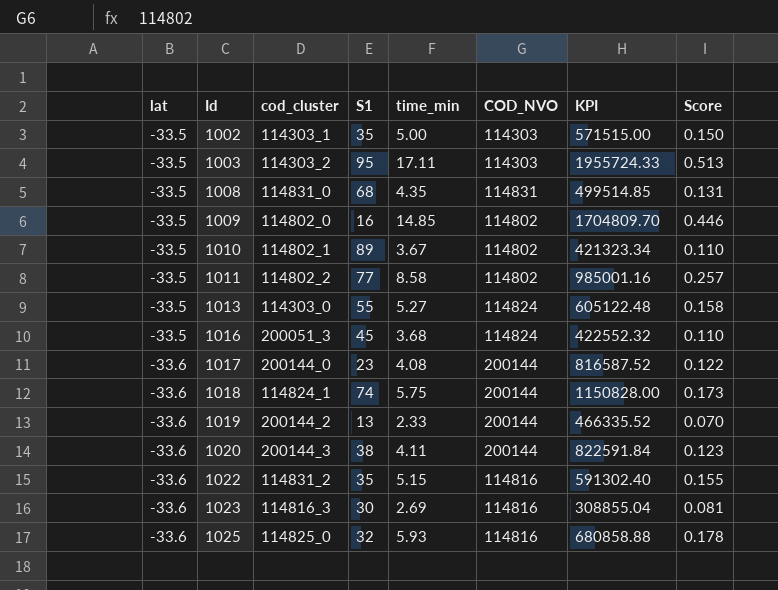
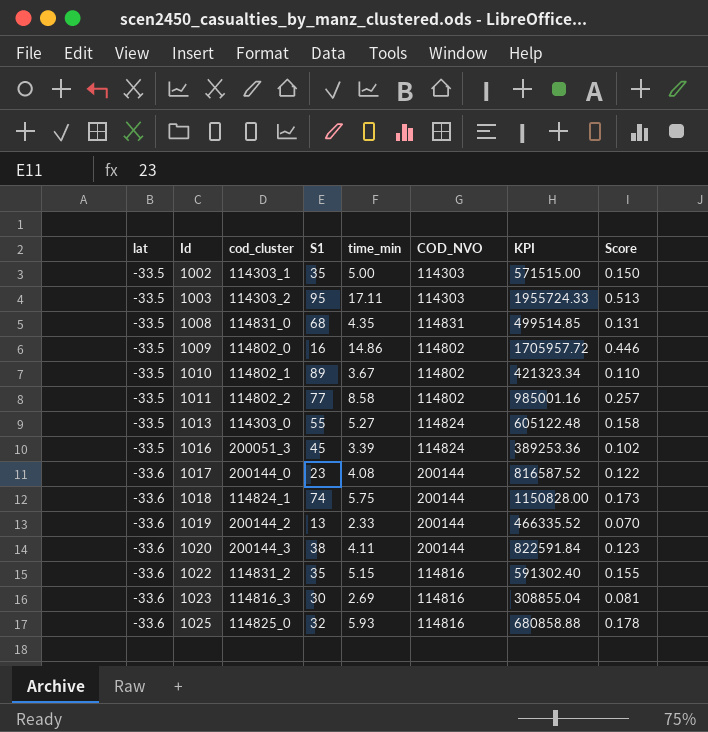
1009 | time_min: 14.85 -> 14.86
1009 | KPI: 1704809.70 -> 1705957.72
1016 | time_min: 3.68 -> 3.39
1016 | KPI: 422552.32 -> 389253.36
1016 | Score: 0.110 -> 0.102

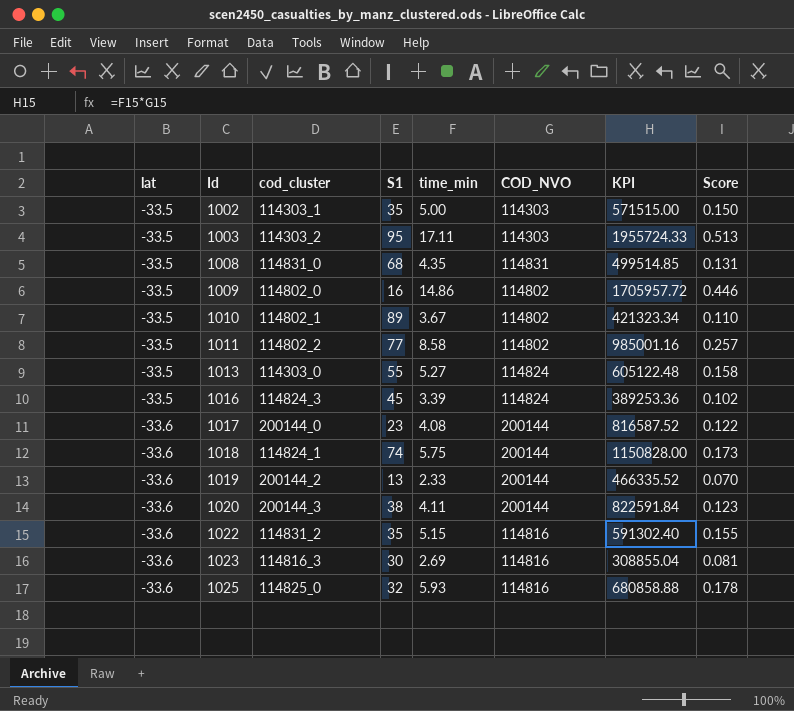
1016 | cod_cluster: 200051_3 -> 114824_3

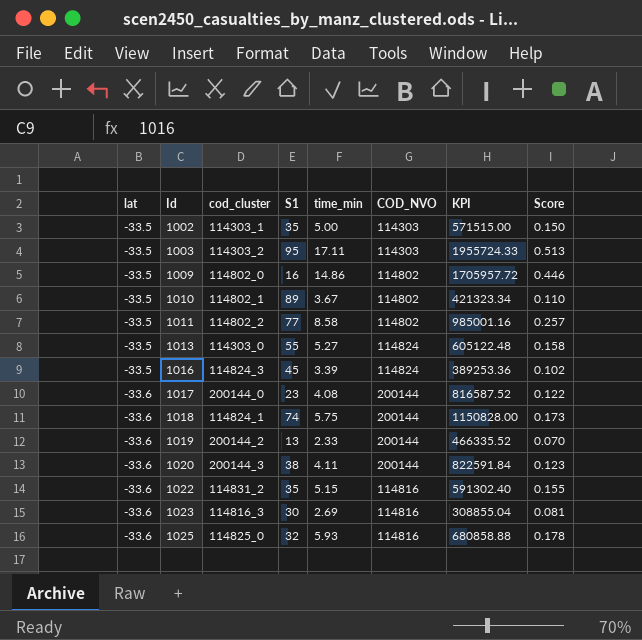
row 1008: -33.5 | 114831_0 | 68 | 4.35 | 114831 | 499514.85 | 0.131 -> none

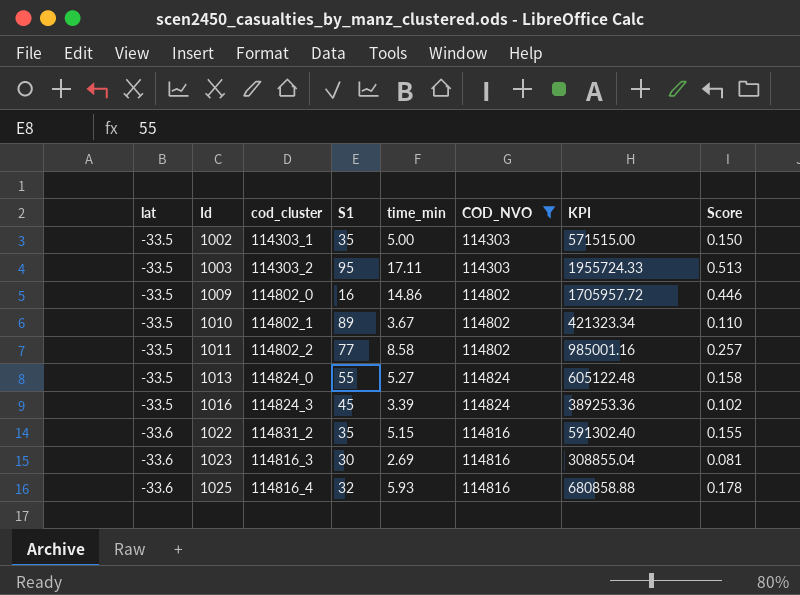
filter: none -> COD_NVO != 200144
1013 | cod_cluster: 114303_0 -> 114824_0
1025 | cod_cluster: 114825_0 -> 114816_4

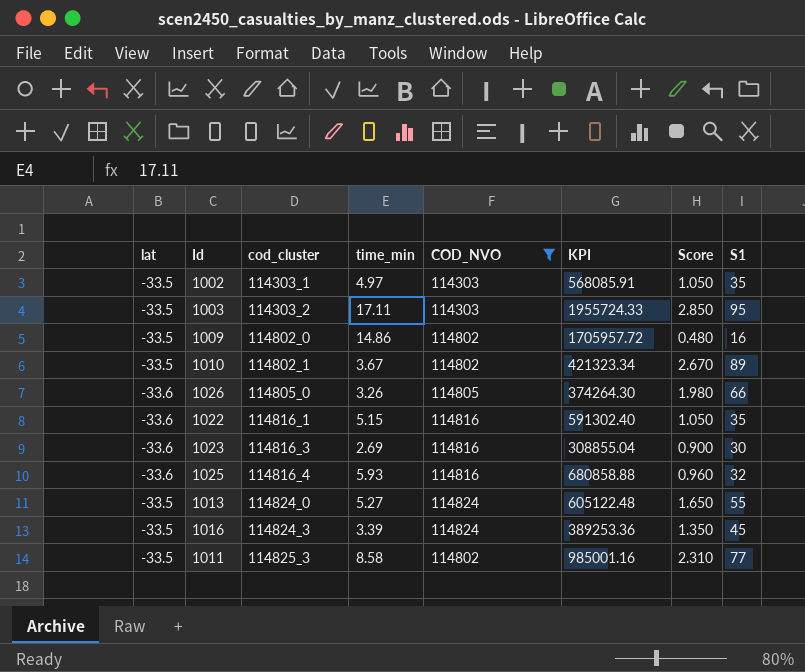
row order: lat descending -> cod_cluster ascending
column Score | formula: [time_min] * 0.03 -> [S1] * 0.03
column S1 | position: 4 -> 8
1002 | time_min: 5.00 -> 4.97
1002 | KPI: 571515.00 -> 568085.91
row 1026: none -> -33.6 | 114805_0 | 3.26 | 114805 | 374264.30 | 1.980 | 66
1022 | cod_cluster: 114831_2 -> 114816_1
1011 | cod_cluster: 114802_2 -> 114825_3

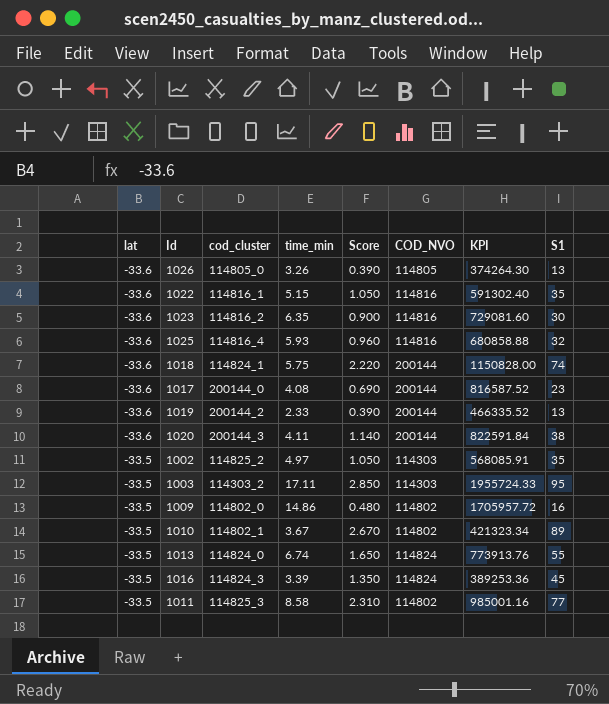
filter: COD_NVO != 200144 -> none
row order: cod_cluster ascending -> lat ascending
column Score | position: 7 -> 5
1026 | Score: 1.980 -> 0.390
1026 | S1: 66 -> 13
1023 | cod_cluster: 114816_3 -> 114816_2
1023 | time_min: 2.69 -> 6.35
1023 | KPI: 308855.04 -> 729081.60
1002 | cod_cluster: 114303_1 -> 114825_2
1013 | time_min: 5.27 -> 6.74
1013 | KPI: 605122.48 -> 773913.76

